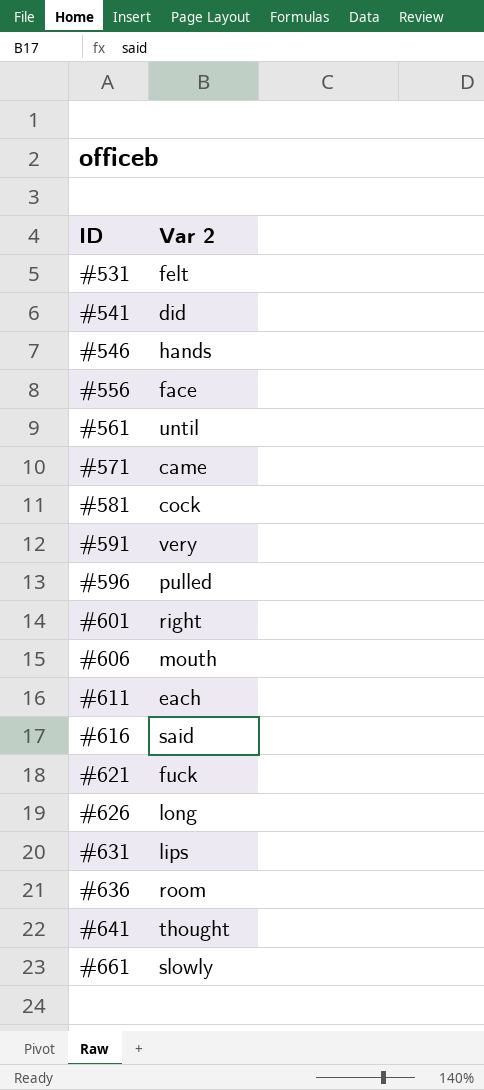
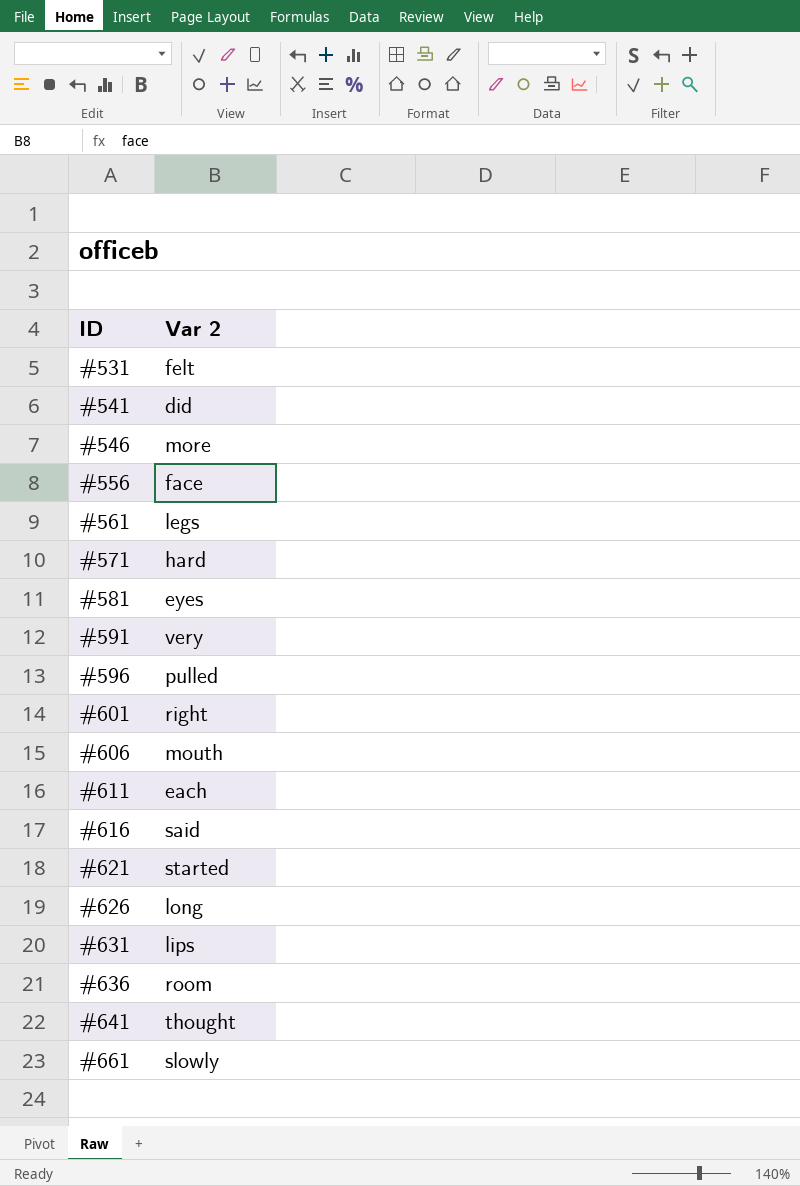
#546 | Var 2: hands -> more
#561 | Var 2: until -> legs
#571 | Var 2: came -> hard
#581 | Var 2: cock -> eyes
#621 | Var 2: fuck -> started

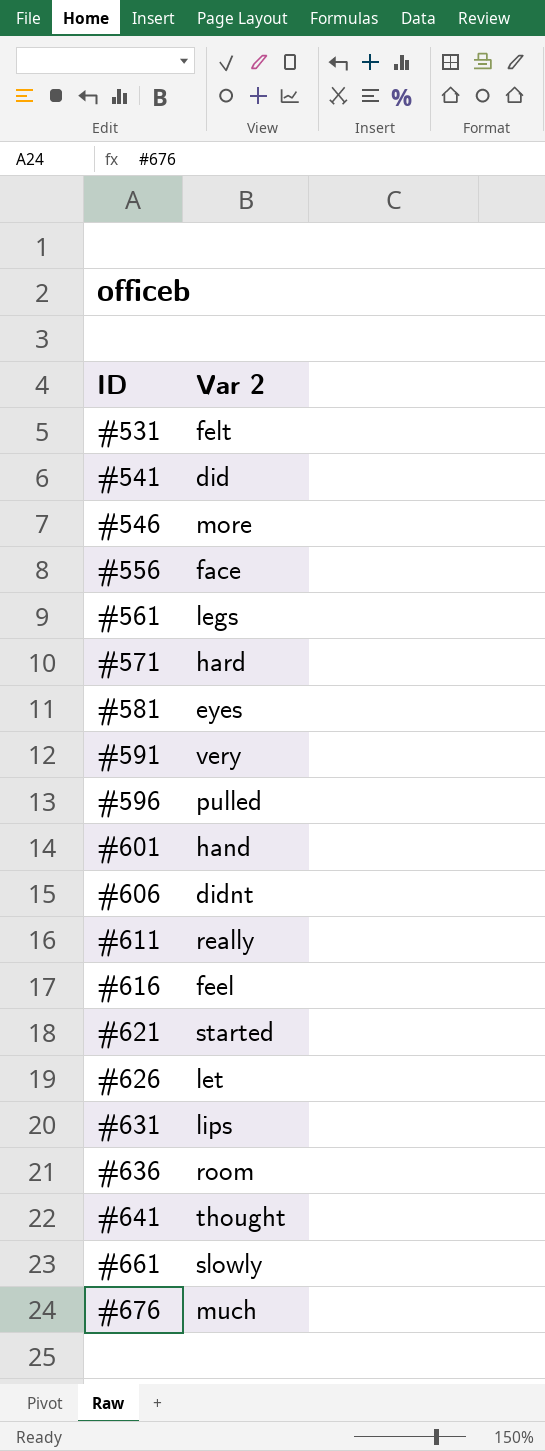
#601 | Var 2: right -> hand
#606 | Var 2: mouth -> didnt
#611 | Var 2: each -> really
#616 | Var 2: said -> feel
#626 | Var 2: long -> let
row #676: none -> much

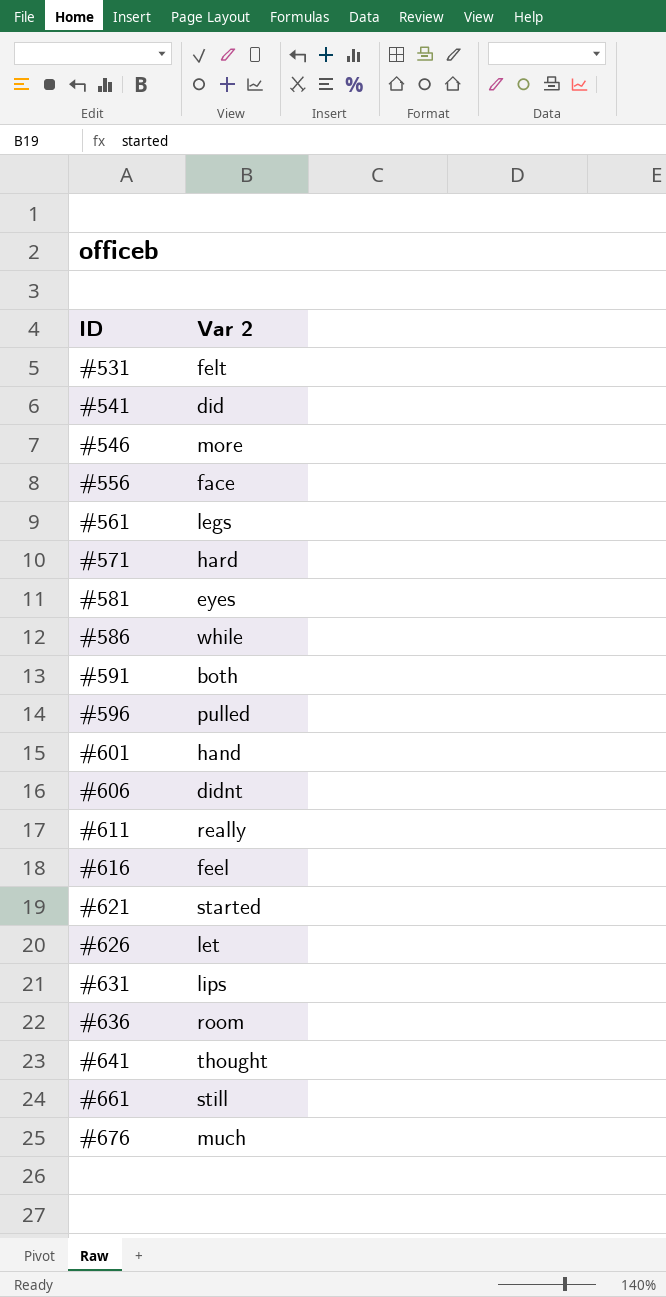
row #586: none -> while
#591 | Var 2: very -> both
#661 | Var 2: slowly -> still

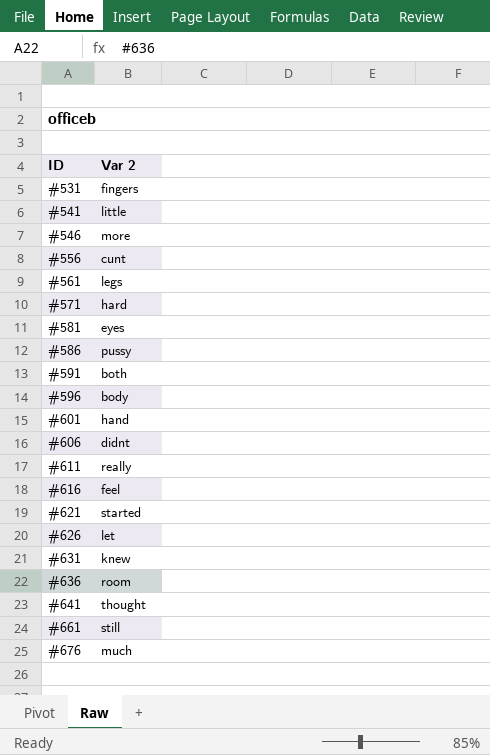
#531 | Var 2: felt -> fingers
#541 | Var 2: did -> little
#556 | Var 2: face -> cunt
#586 | Var 2: while -> pussy
#596 | Var 2: pulled -> body
#631 | Var 2: lips -> knew

